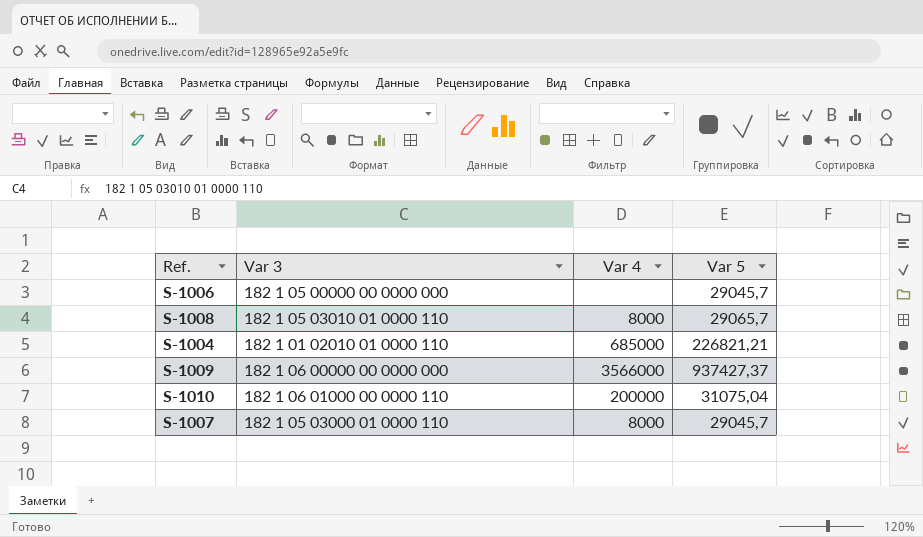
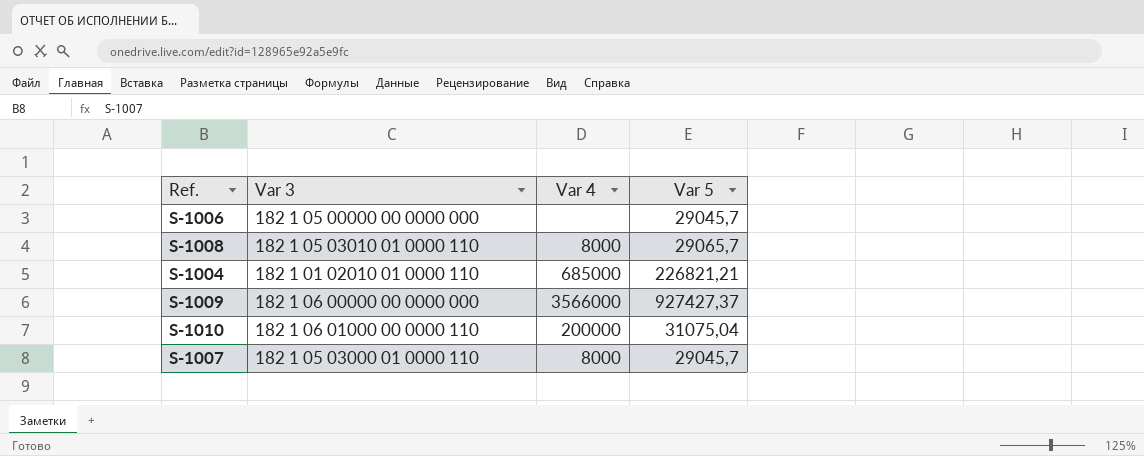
S-1009 | Var 5: 937427,37 -> 927427,37

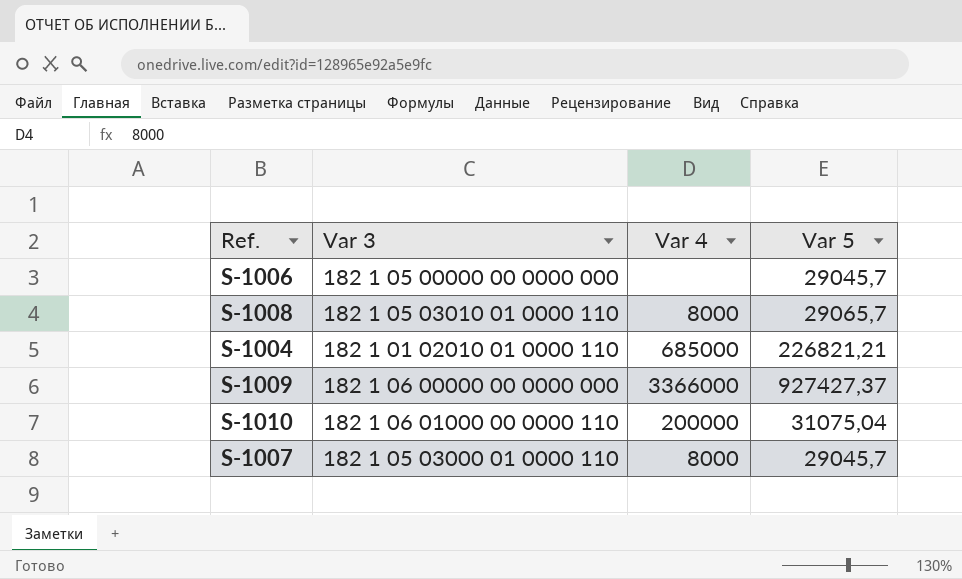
S-1009 | Var 4: 3566000 -> 3366000

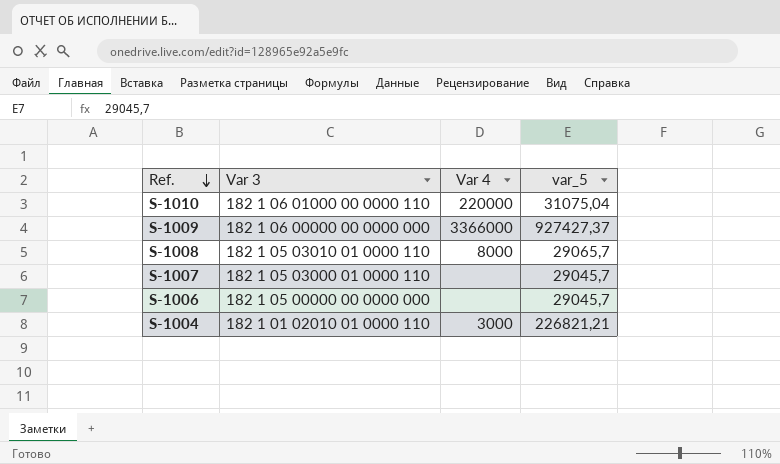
row order: none -> Ref. descending
column name: Var 5 -> var_5
S-1010 | Var 4: 200000 -> 220000
S-1007 | Var 4: 8000 -> none
S-1004 | Var 4: 685000 -> 3000

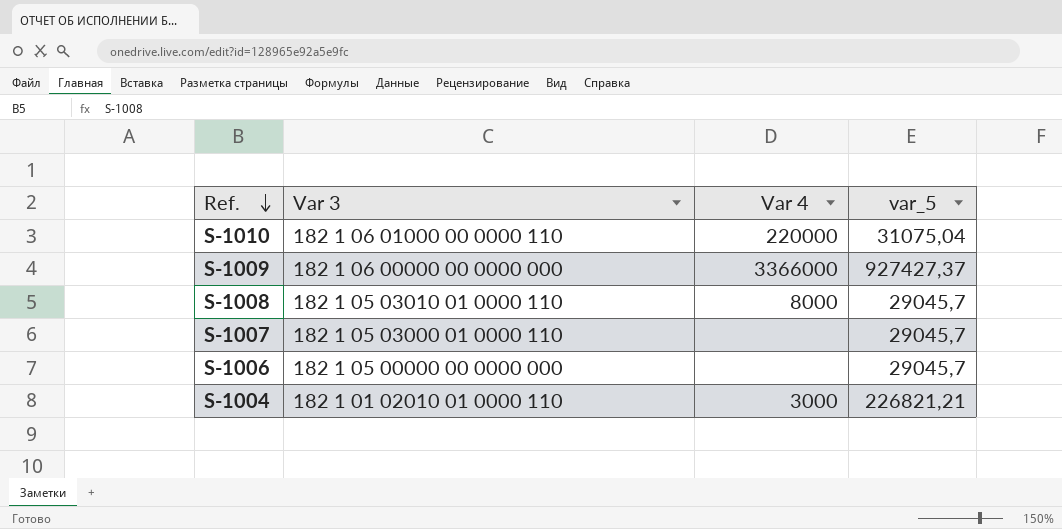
S-1008 | var_5: 29065,7 -> 29045,7

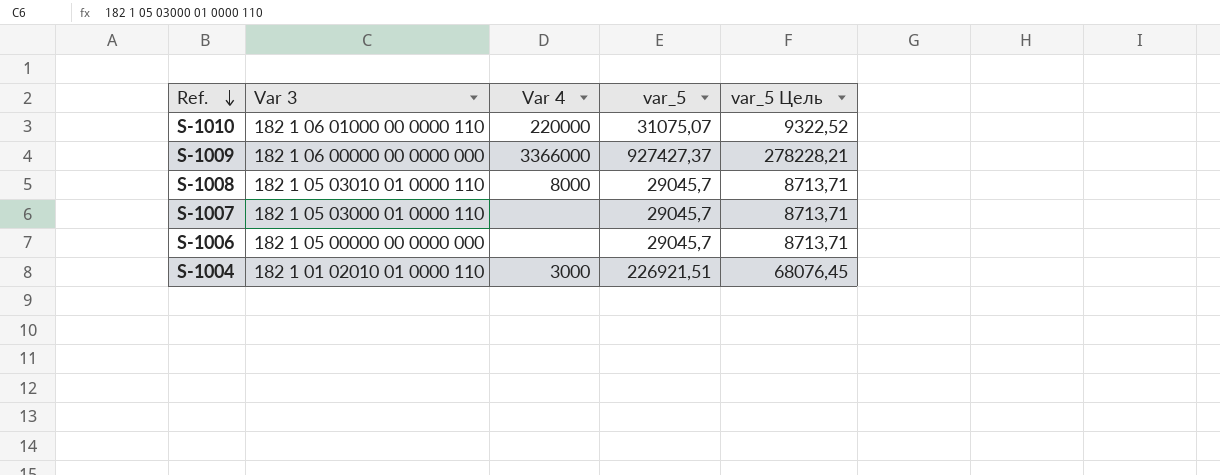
column var_5 Цель | formula: none -> [var_5] * 0,3
S-1010 | var_5: 31075,04 -> 31075,07
S-1004 | var_5: 226821,21 -> 226921,51

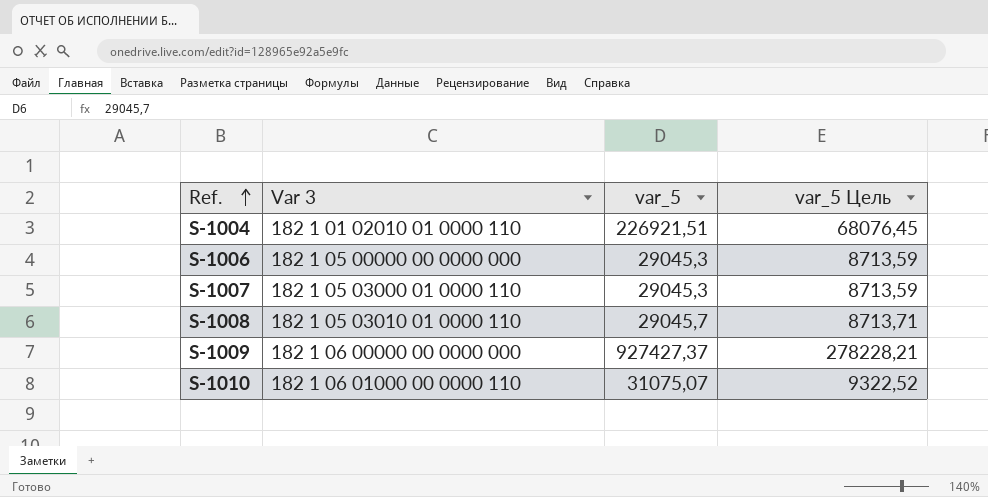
row order: Ref. descending -> Ref. ascending
column Var 4 | position: 3 -> none
S-1006 | var_5: 29045,7 -> 29045,3
S-1006 | var_5 Цель: 8713,71 -> 8713,59
S-1007 | var_5: 29045,7 -> 29045,3
S-1007 | var_5 Цель: 8713,71 -> 8713,59

